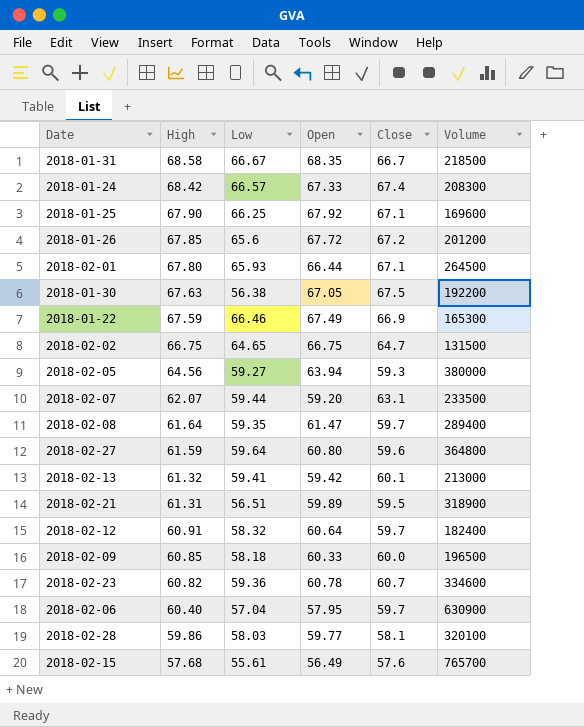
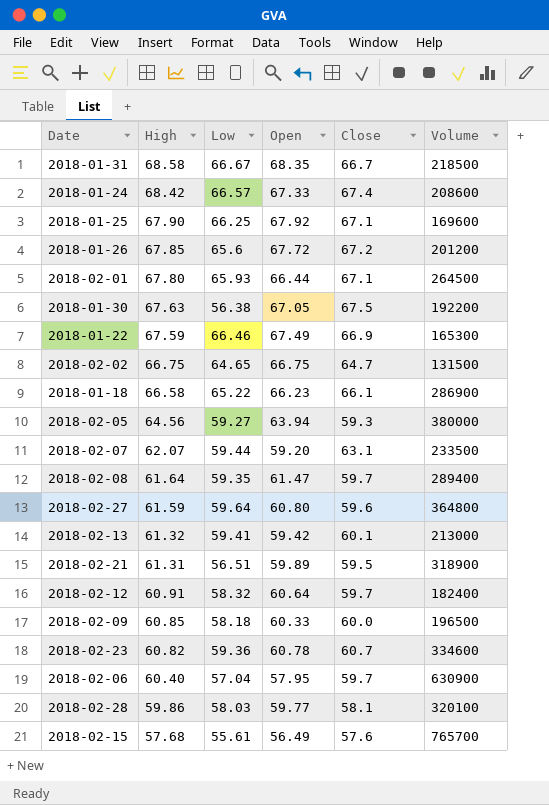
2018-01-24 | Volume: 208300 -> 208600
row 2018-01-18: none -> 66.58 | 65.22 | 66.23 | 66.1 | 286900

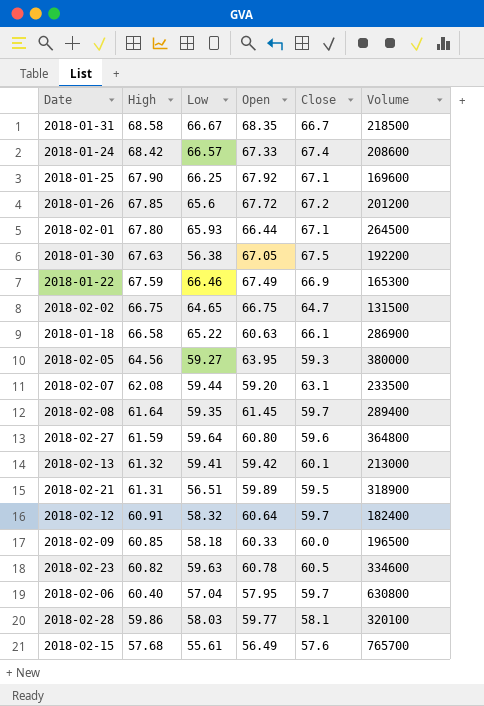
2018-01-18 | Open: 66.23 -> 60.63
2018-02-05 | Open: 63.94 -> 63.95
2018-02-07 | High: 62.07 -> 62.08
2018-02-08 | Open: 61.47 -> 61.45
2018-02-23 | Low: 59.36 -> 59.63
2018-02-23 | Close: 60.7 -> 60.5
2018-02-06 | Volume: 630900 -> 630800

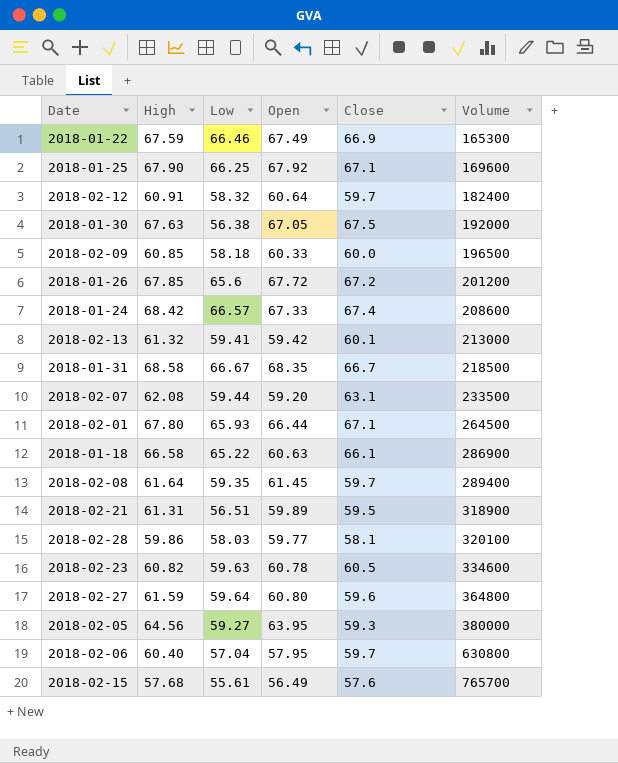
row order: High descending -> Volume ascending
row 2018-02-02: 66.75 | 64.65 | 66.75 | 64.7 | 131500 -> none
2018-01-30 | Volume: 192200 -> 192000

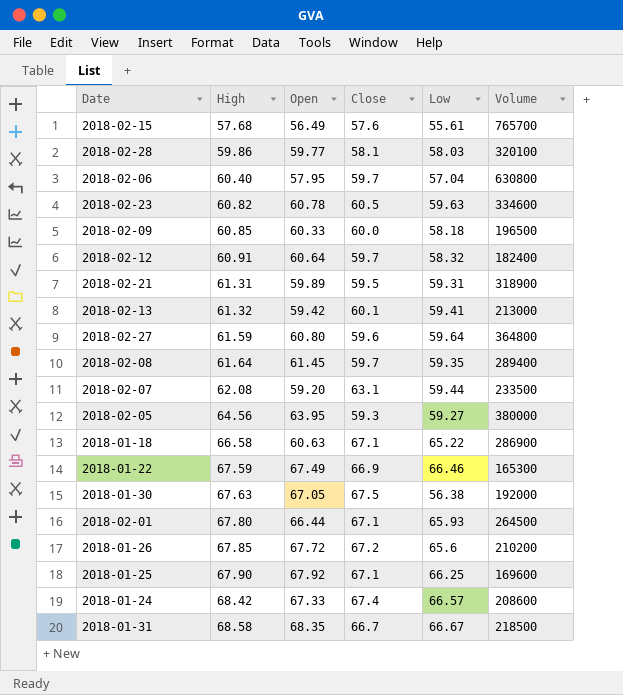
row order: Volume ascending -> High ascending
column Low | position: 3 -> 5
2018-02-21 | Low: 56.51 -> 59.31
2018-01-18 | Close: 66.1 -> 67.1
2018-01-26 | Volume: 201200 -> 210200

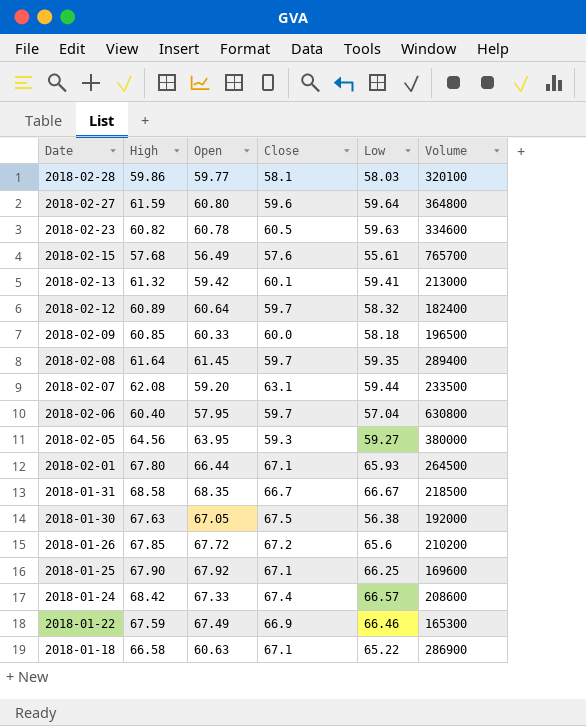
row order: High ascending -> Date descending
row 2018-02-21: 61.31 | 59.89 | 59.5 | 59.31 | 318900 -> none
2018-02-12 | High: 60.91 -> 60.89

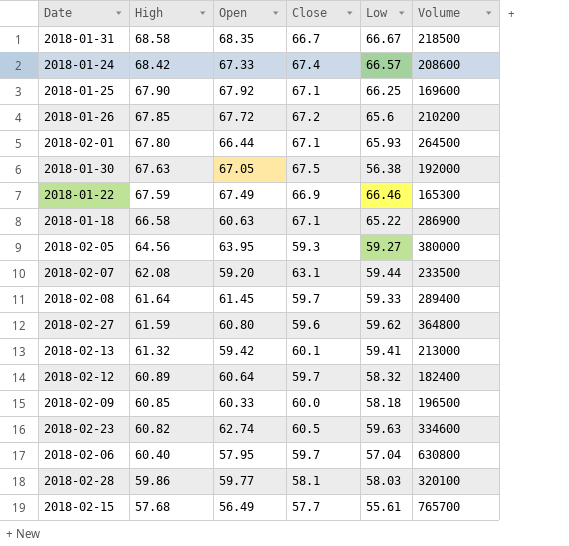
row order: Date descending -> High descending
2018-02-08 | Low: 59.35 -> 59.33
2018-02-27 | Low: 59.64 -> 59.62
2018-02-23 | Open: 60.78 -> 62.74
2018-02-15 | Close: 57.6 -> 57.7

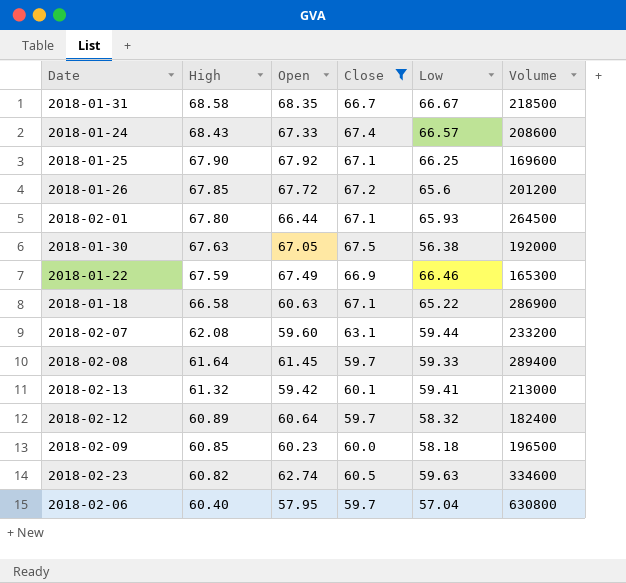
filter: none -> Close >= 59.7
2018-01-24 | High: 68.42 -> 68.43
2018-01-26 | Volume: 210200 -> 201200
2018-02-07 | Open: 59.20 -> 59.60
2018-02-07 | Volume: 233500 -> 233200
2018-02-09 | Open: 60.33 -> 60.23

